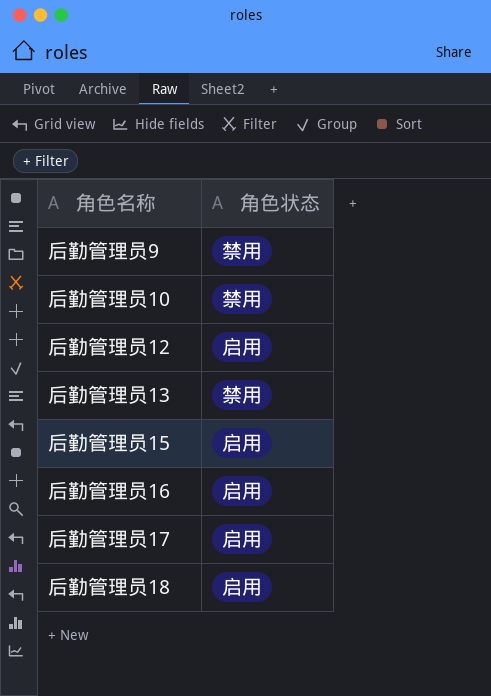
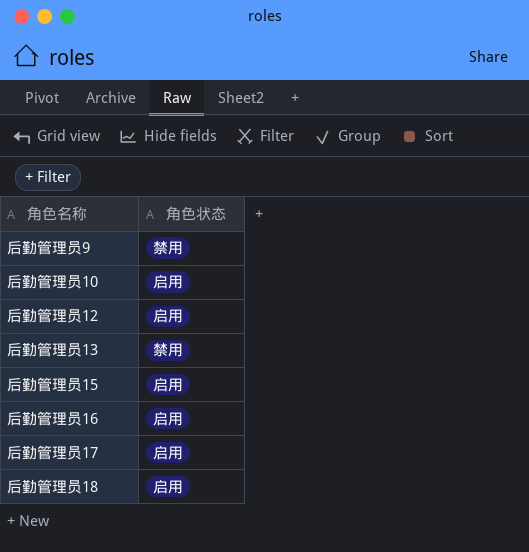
后勤管理员10 | 角色状态: 禁用 -> 启用

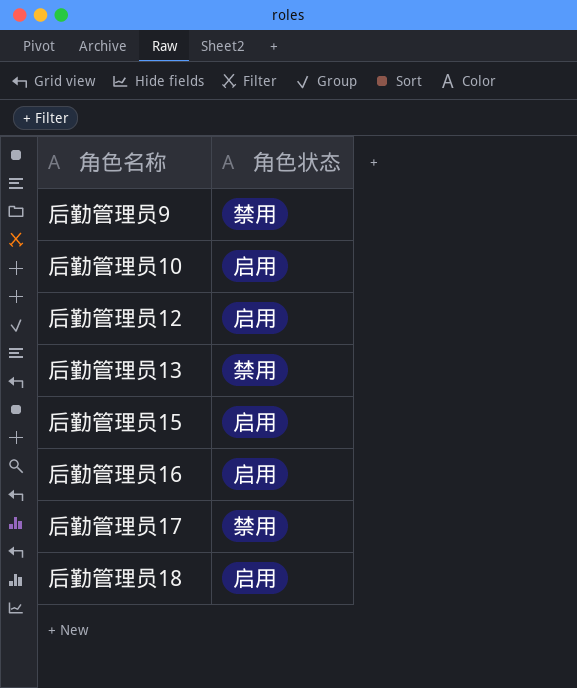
后勤管理员17 | 角色状态: 启用 -> 禁用

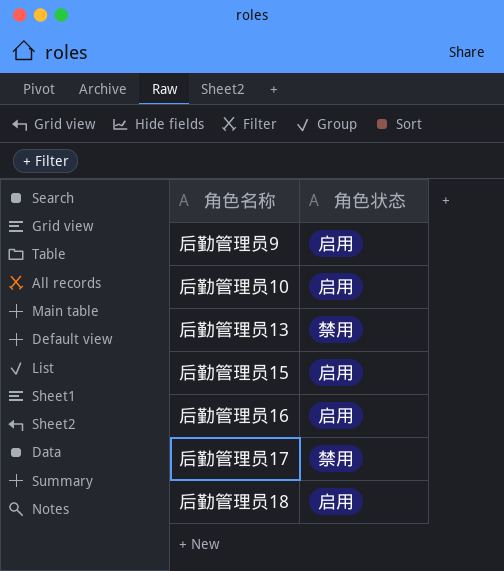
row 后勤管理员12: 启用 -> none
后勤管理员9 | 角色状态: 禁用 -> 启用

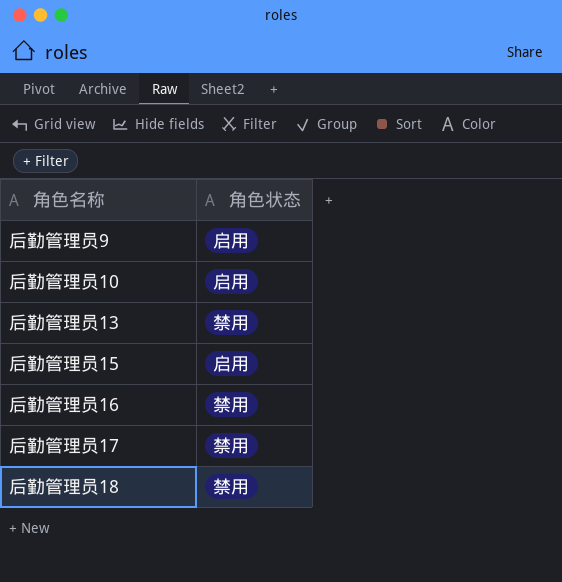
后勤管理员16 | 角色状态: 启用 -> 禁用
后勤管理员18 | 角色状态: 启用 -> 禁用

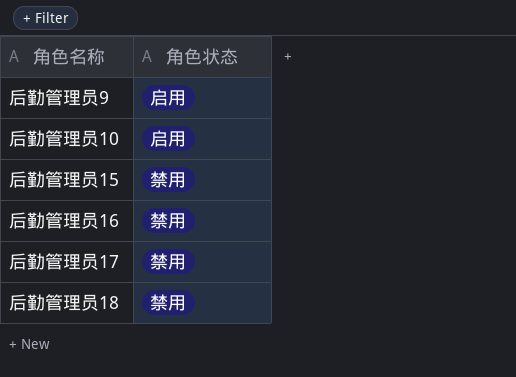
row 后勤管理员13: 禁用 -> none
后勤管理员15 | 角色状态: 启用 -> 禁用

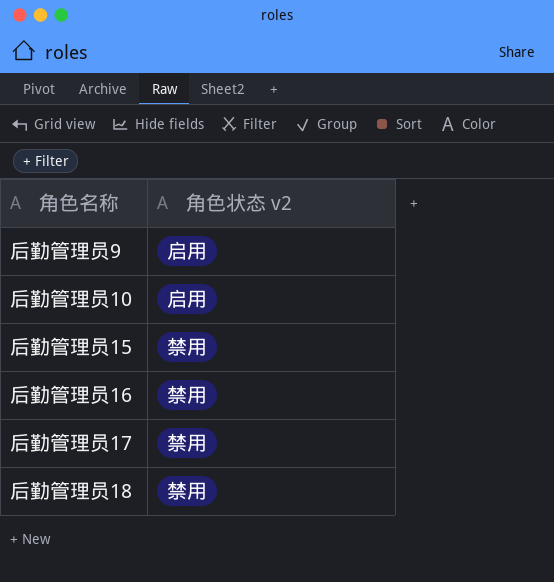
column name: 角色状态 -> 角色状态 v2

